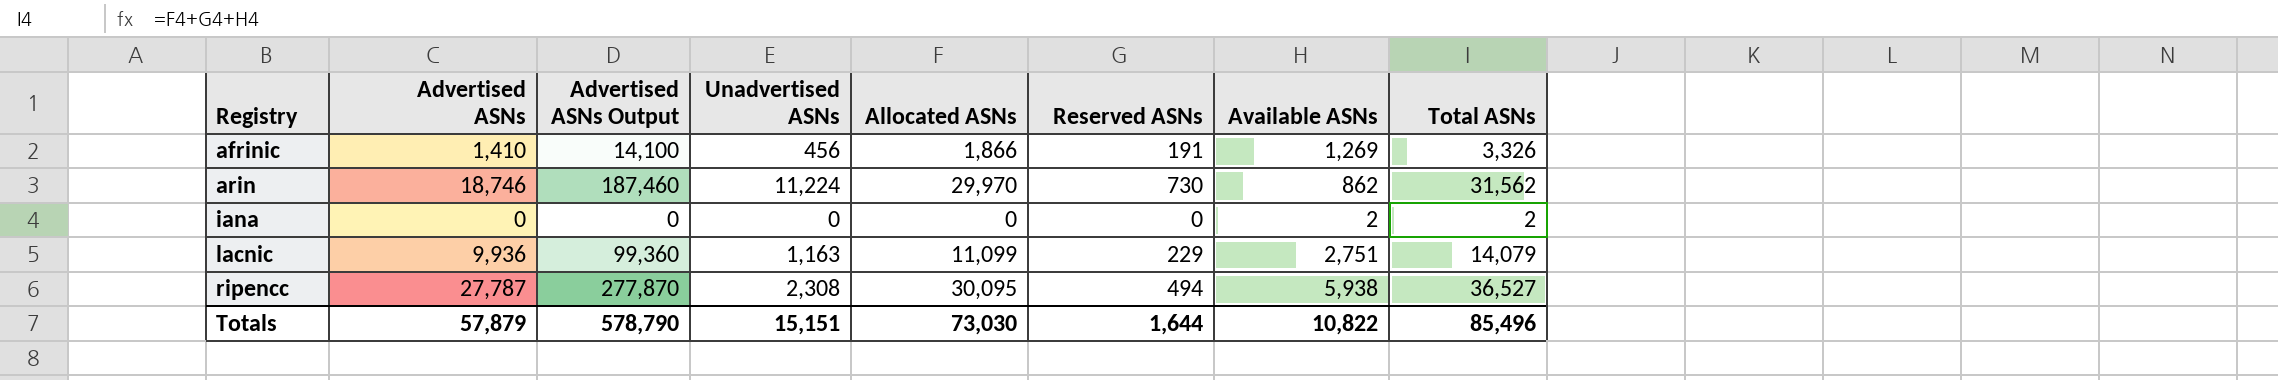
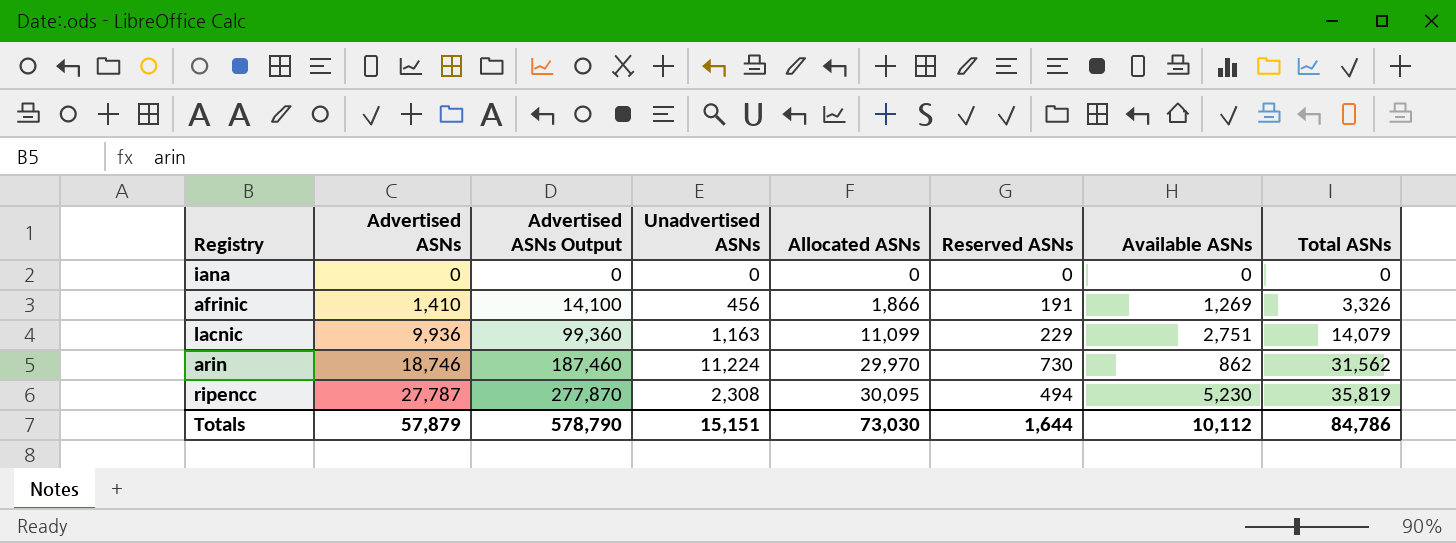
row order: Registry ascending -> Advertised ASNs ascending
iana | Available ASNs: 2 -> 0
iana | Total ASNs: 2 -> 0
ripencc | Available ASNs: 5,938 -> 5,230
ripencc | Total ASNs: 36,527 -> 35,819
Totals | Available ASNs: 10,822 -> 10,112
Totals | Total ASNs: 85,496 -> 84,786

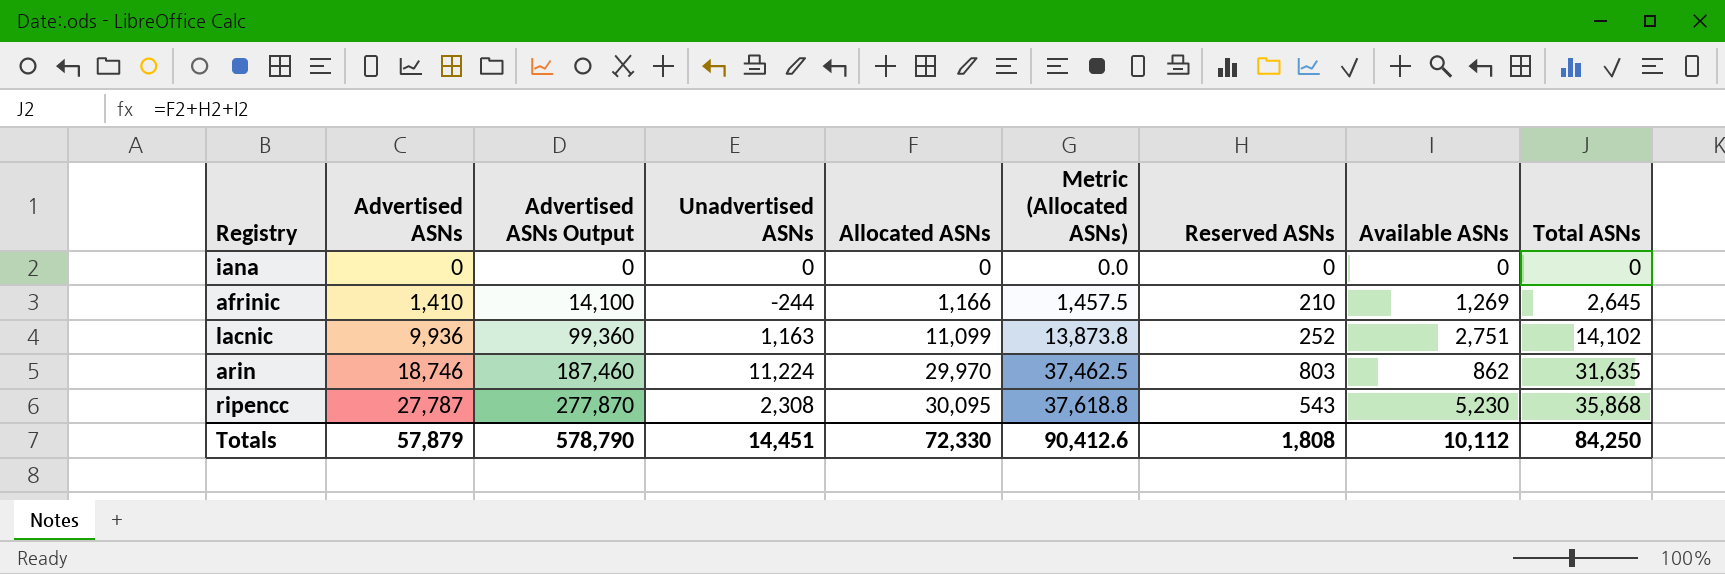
column Metric (Allocated ASNs) | formula: none -> [Allocated ASNs] * 1.25
afrinic | Unadvertised ASNs: 456 -> -244
afrinic | Allocated ASNs: 1,866 -> 1,166
afrinic | Reserved ASNs: 191 -> 210
afrinic | Total ASNs: 3,326 -> 2,645
lacnic | Reserved ASNs: 229 -> 252
lacnic | Total ASNs: 14,079 -> 14,102
arin | Reserved ASNs: 730 -> 803
arin | Total ASNs: 31,562 -> 31,635
ripencc | Reserved ASNs: 494 -> 543
ripencc | Total ASNs: 35,819 -> 35,868
Totals | Unadvertised ASNs: 15,151 -> 14,451
Totals | Allocated ASNs: 73,030 -> 72,330
Totals | Reserved ASNs: 1,644 -> 1,808
Totals | Total ASNs: 84,786 -> 84,250

